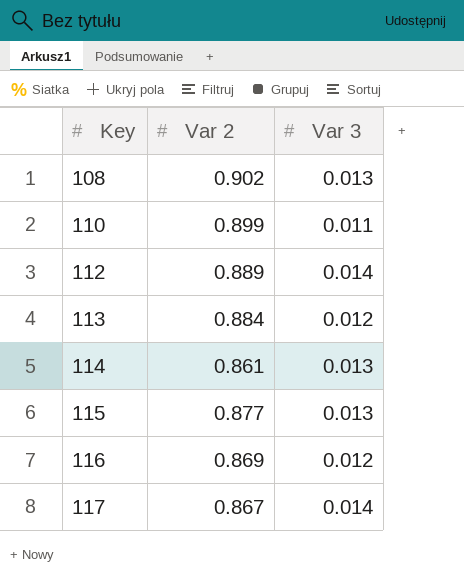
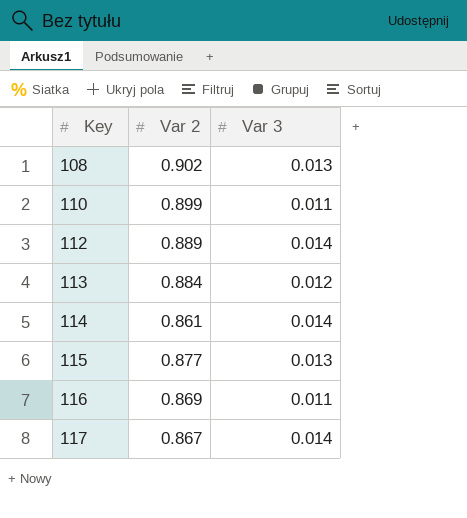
114 | Var 3: 0.013 -> 0.014
116 | Var 3: 0.012 -> 0.011

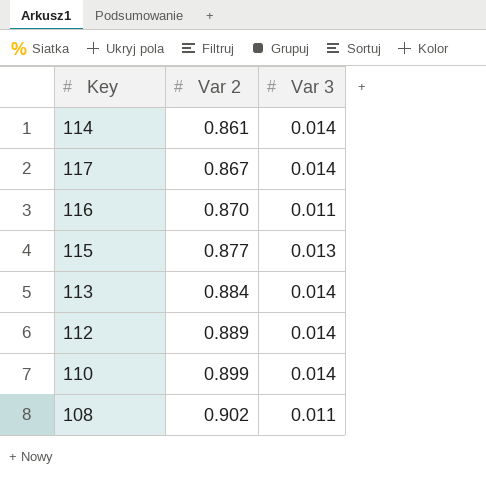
row order: Key ascending -> Var 2 ascending
116 | Var 2: 0.869 -> 0.870
113 | Var 3: 0.012 -> 0.014
110 | Var 3: 0.011 -> 0.014
108 | Var 3: 0.013 -> 0.011

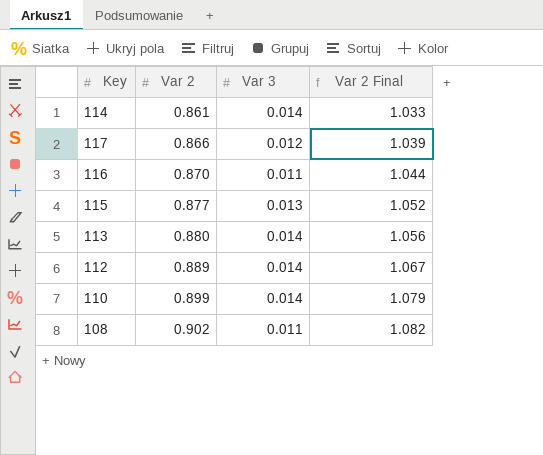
column Var 2 Final | formula: none -> [Var 2] * 1.2
117 | Var 2: 0.867 -> 0.866
117 | Var 3: 0.014 -> 0.012
113 | Var 2: 0.884 -> 0.880

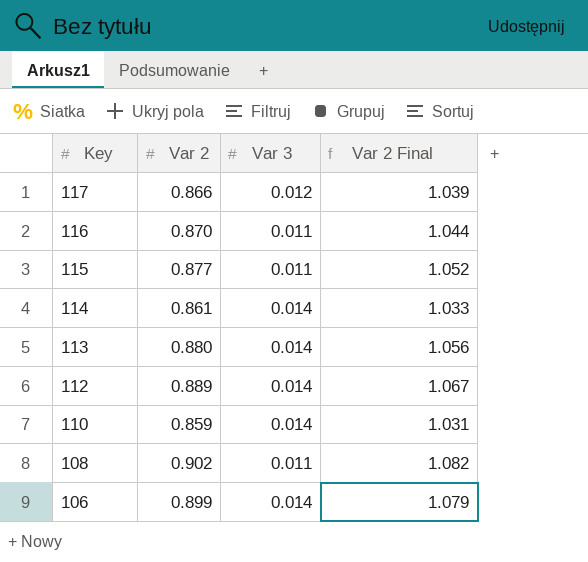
row order: Var 2 ascending -> Key descending
115 | Var 3: 0.013 -> 0.011
110 | Var 2: 0.899 -> 0.859
110 | Var 2 Final: 1.079 -> 1.031
row 106: none -> 0.899 | 0.014 | 1.079

